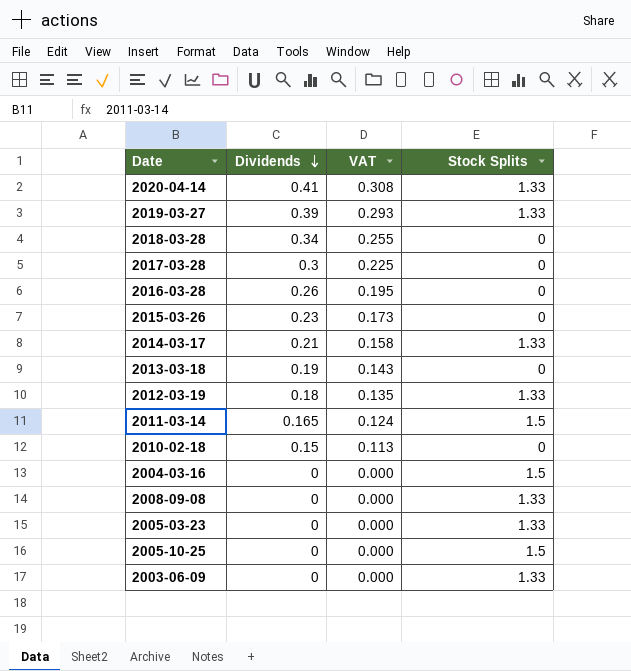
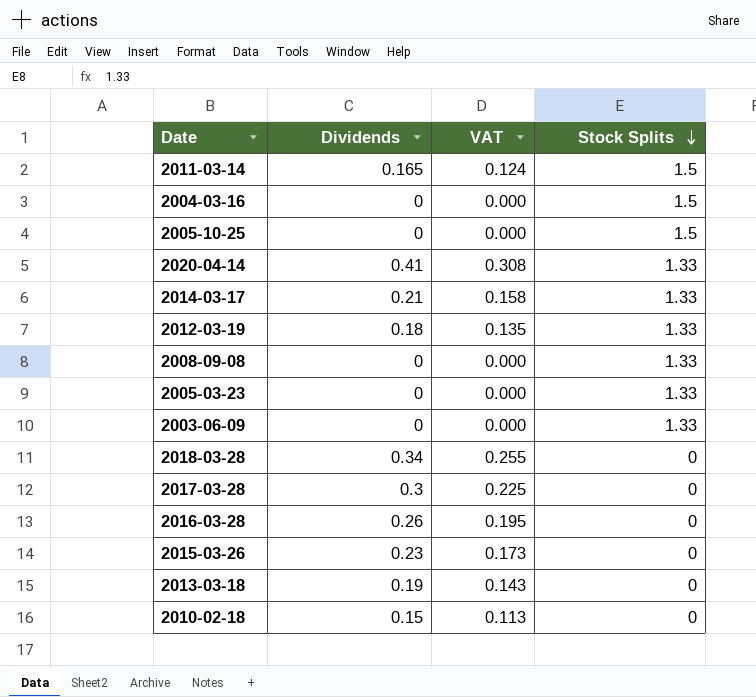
row order: Dividends descending -> Stock Splits descending
row 2019-03-27: 0.39 | 0.293 | 1.33 -> none

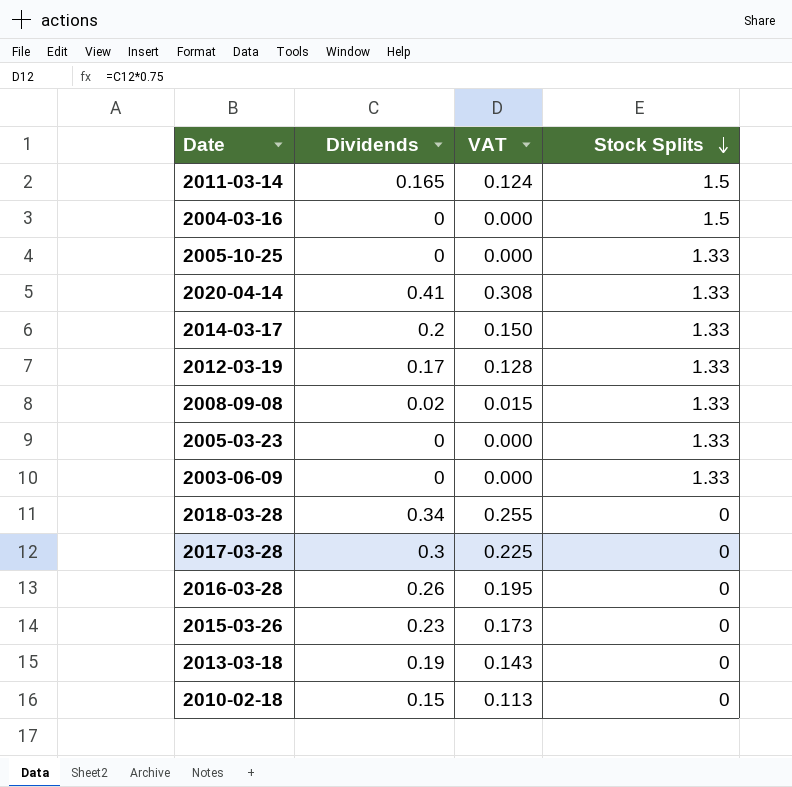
2005-10-25 | Stock Splits: 1.5 -> 1.33
2014-03-17 | Dividends: 0.21 -> 0.2
2014-03-17 | VAT: 0.158 -> 0.150
2012-03-19 | Dividends: 0.18 -> 0.17
2012-03-19 | VAT: 0.135 -> 0.128
2008-09-08 | Dividends: 0 -> 0.02
2008-09-08 | VAT: 0.000 -> 0.015

